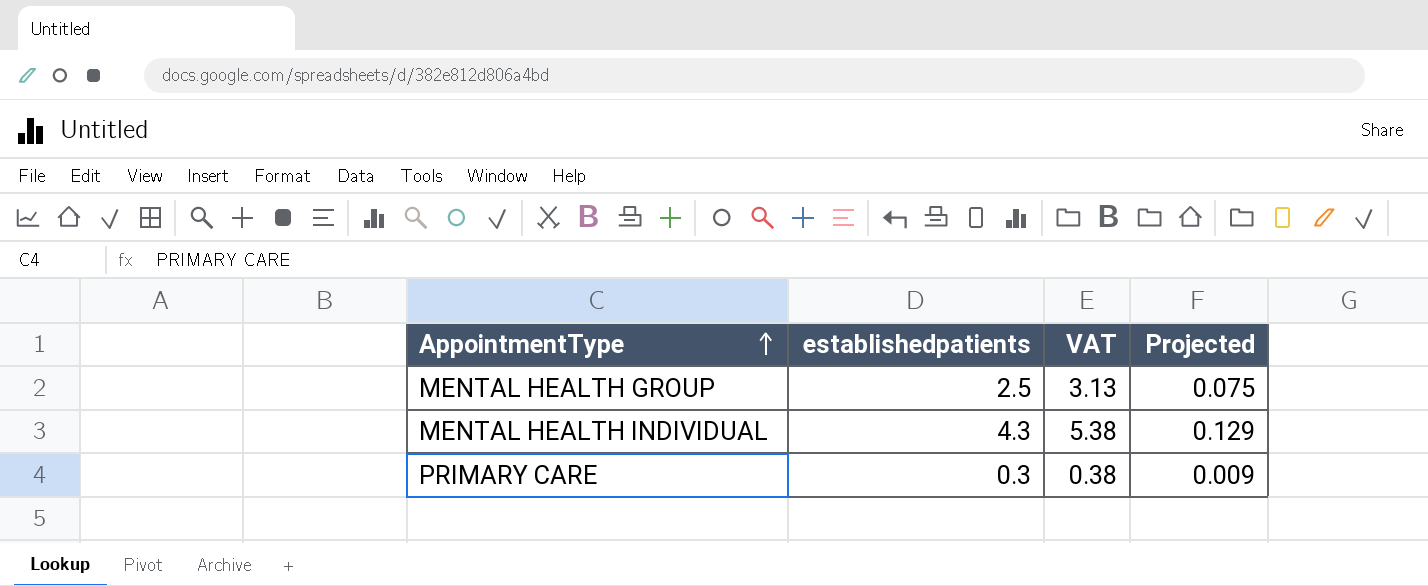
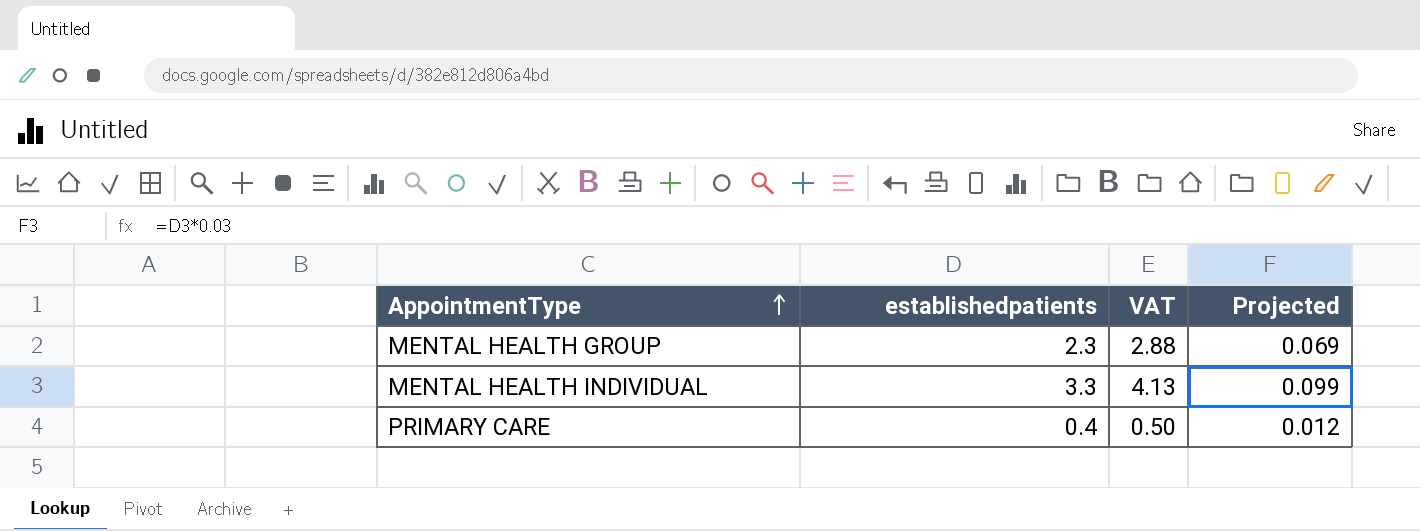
MENTAL HEALTH GROUP | establishedpatients: 2.5 -> 2.3
MENTAL HEALTH GROUP | VAT: 3.13 -> 2.88
MENTAL HEALTH GROUP | Projected: 0.075 -> 0.069
MENTAL HEALTH INDIVIDUAL | establishedpatients: 4.3 -> 3.3
MENTAL HEALTH INDIVIDUAL | VAT: 5.38 -> 4.13
MENTAL HEALTH INDIVIDUAL | Projected: 0.129 -> 0.099
PRIMARY CARE | establishedpatients: 0.3 -> 0.4
PRIMARY CARE | VAT: 0.38 -> 0.50
PRIMARY CARE | Projected: 0.009 -> 0.012

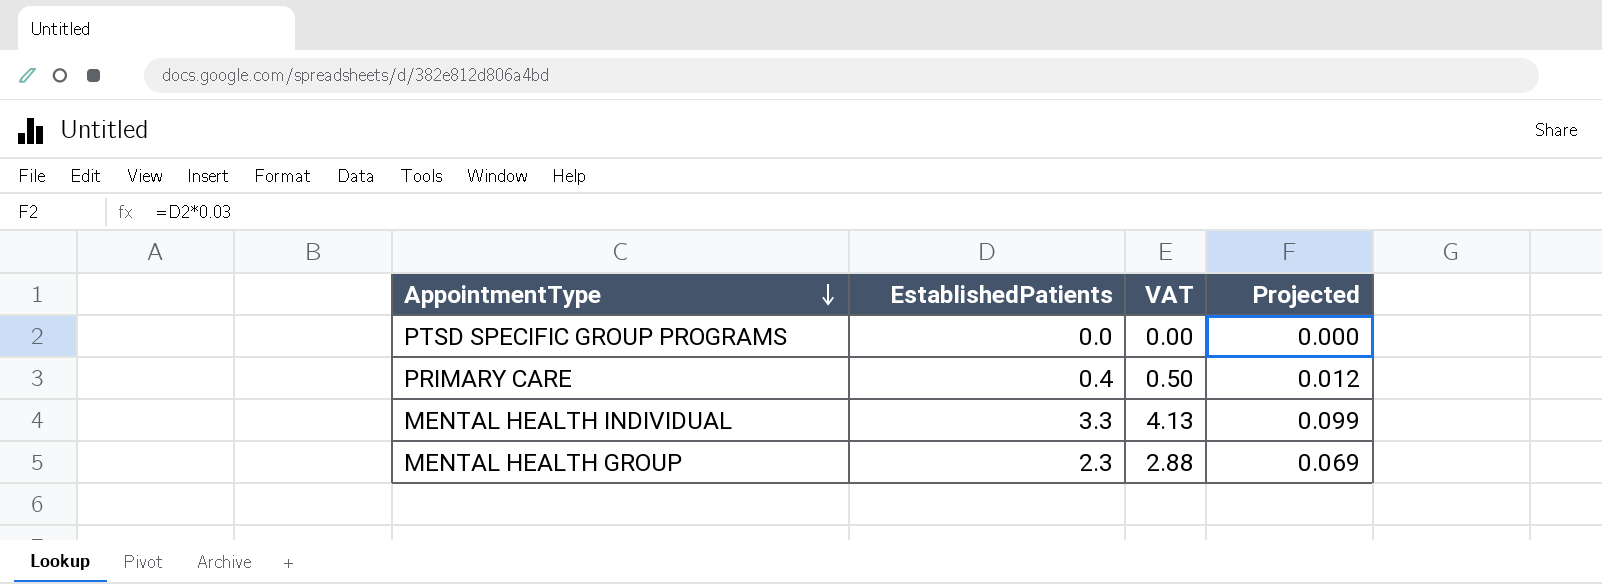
row order: AppointmentType ascending -> AppointmentType descending
column name: establishedpatients -> EstablishedPatients
row PTSD SPECIFIC GROUP PROGRAMS: none -> 0.0 | 0.00 | 0.000

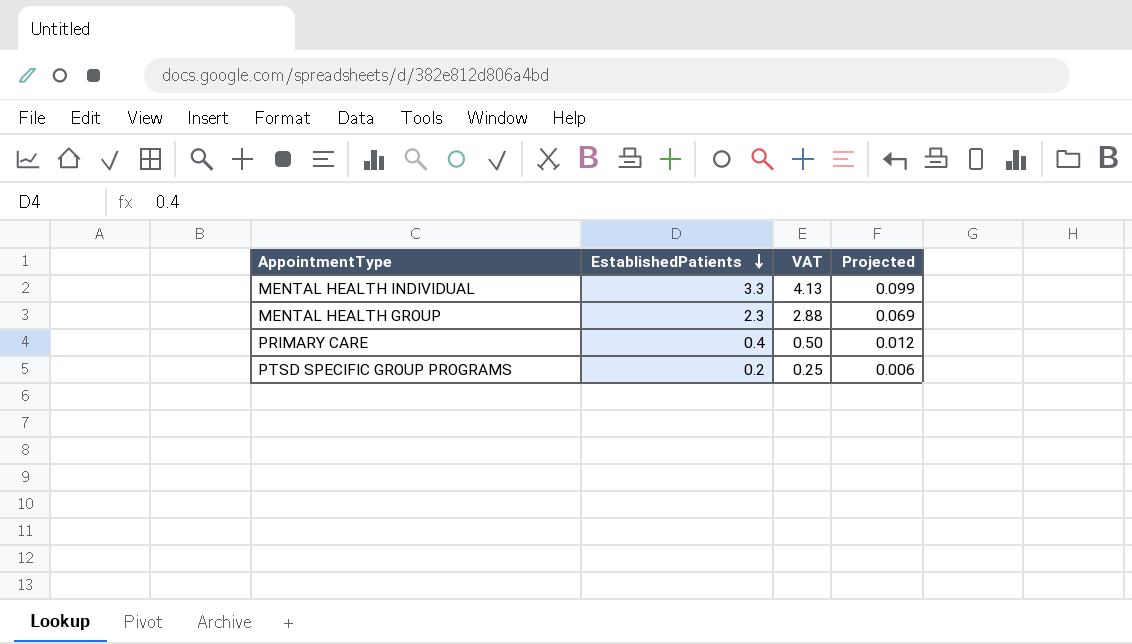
row order: AppointmentType descending -> EstablishedPatients descending
PTSD SPECIFIC GROUP PROGRAMS | EstablishedPatients: 0.0 -> 0.2
PTSD SPECIFIC GROUP PROGRAMS | VAT: 0.00 -> 0.25
PTSD SPECIFIC GROUP PROGRAMS | Projected: 0.000 -> 0.006

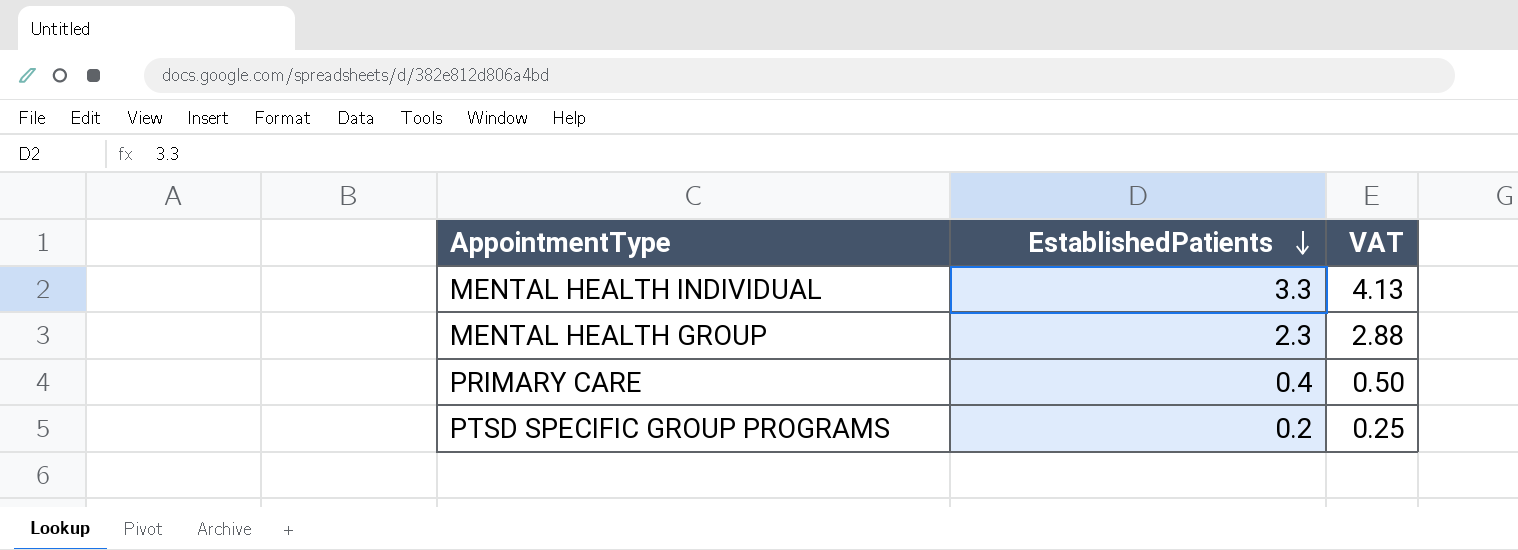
column Projected | formula: [EstablishedPatients] * 0.03 -> none

